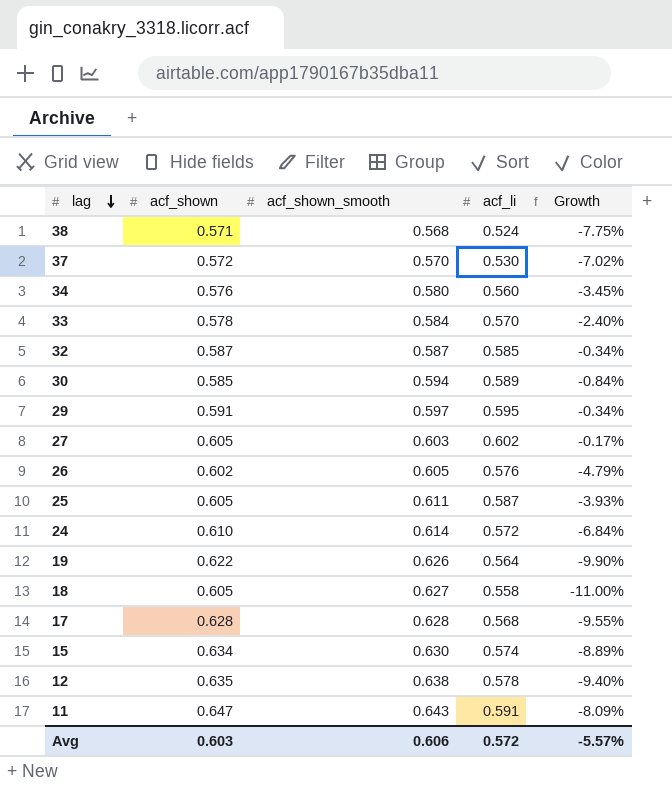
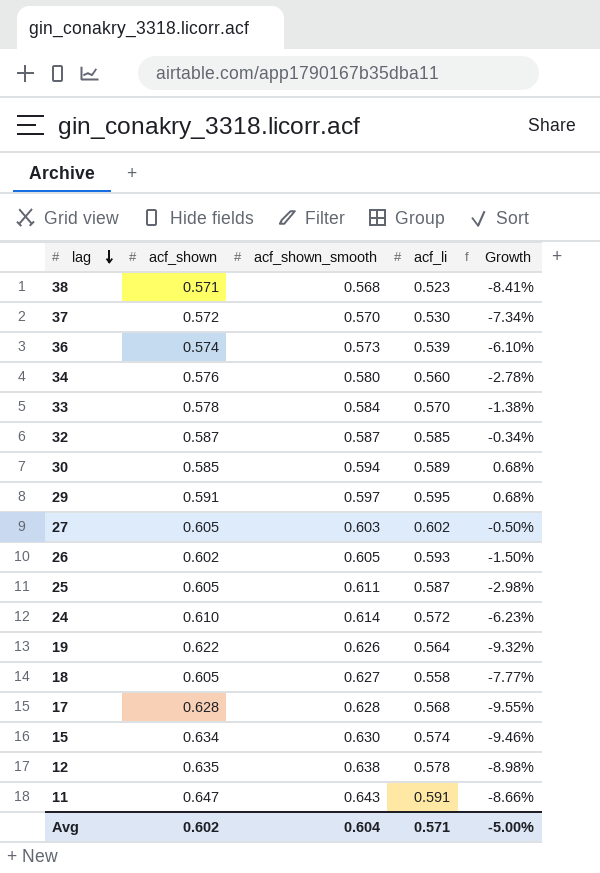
column Growth | formula: ([acf_li] - [acf_shown_smooth]) / [acf_shown_smooth] -> ([acf_li] - [acf_shown]) / [acf_shown]
38 | acf_li: 0.524 -> 0.523
row 36: none -> 0.574 | 0.573 | 0.539 | -6.10%
26 | acf_li: 0.576 -> 0.593
Avg | acf_shown: 0.603 -> 0.602
Avg | acf_shown_smooth: 0.606 -> 0.604
Avg | acf_li: 0.572 -> 0.571
Avg | Growth: -5.57% -> -5.00%

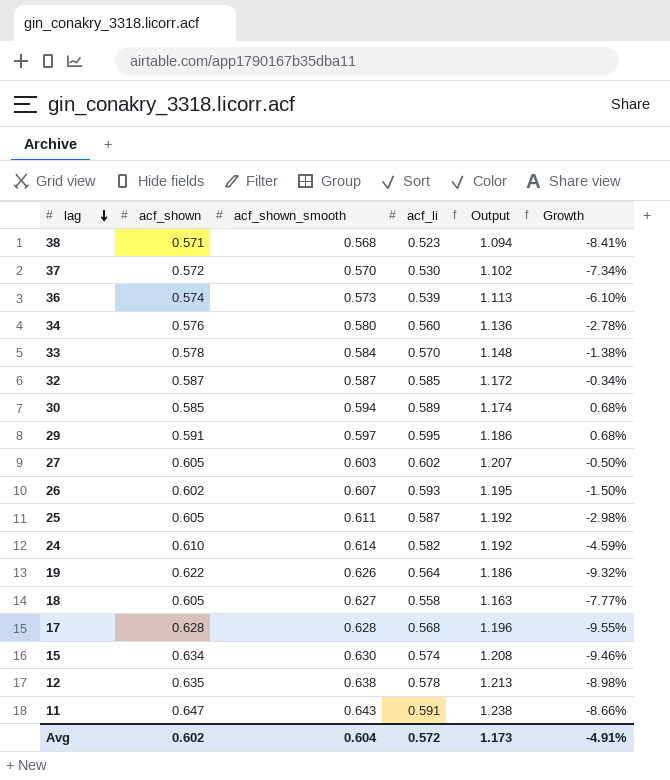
column Output | formula: none -> [acf_shown] + [acf_li]
26 | acf_shown_smooth: 0.605 -> 0.607
24 | acf_li: 0.572 -> 0.582
24 | Growth: -6.23% -> -4.59%
Avg | acf_li: 0.571 -> 0.572
Avg | Growth: -5.00% -> -4.91%

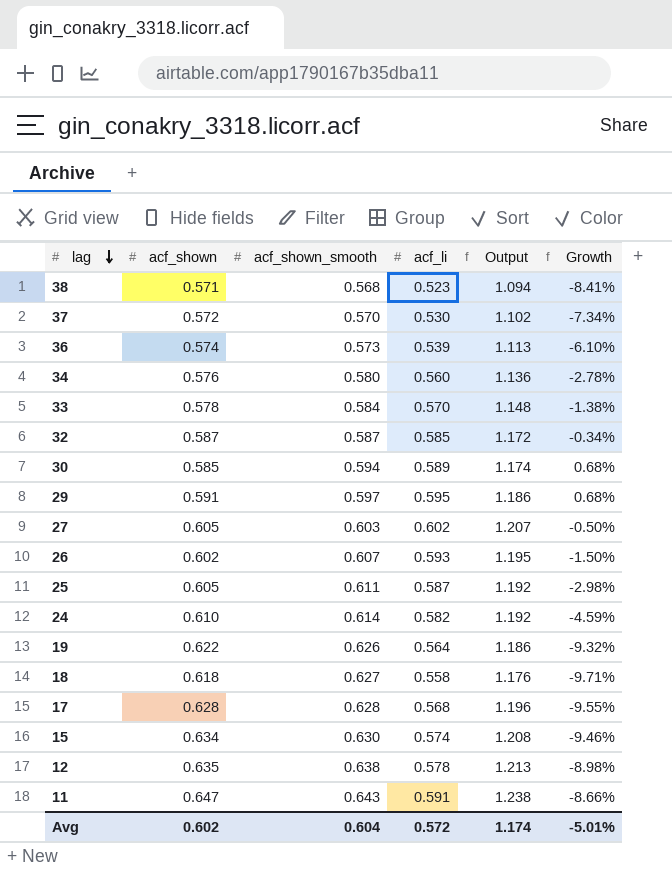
18 | acf_shown: 0.605 -> 0.618
18 | Output: 1.163 -> 1.176
18 | Growth: -7.77% -> -9.71%
Avg | Output: 1.173 -> 1.174
Avg | Growth: -4.91% -> -5.01%

